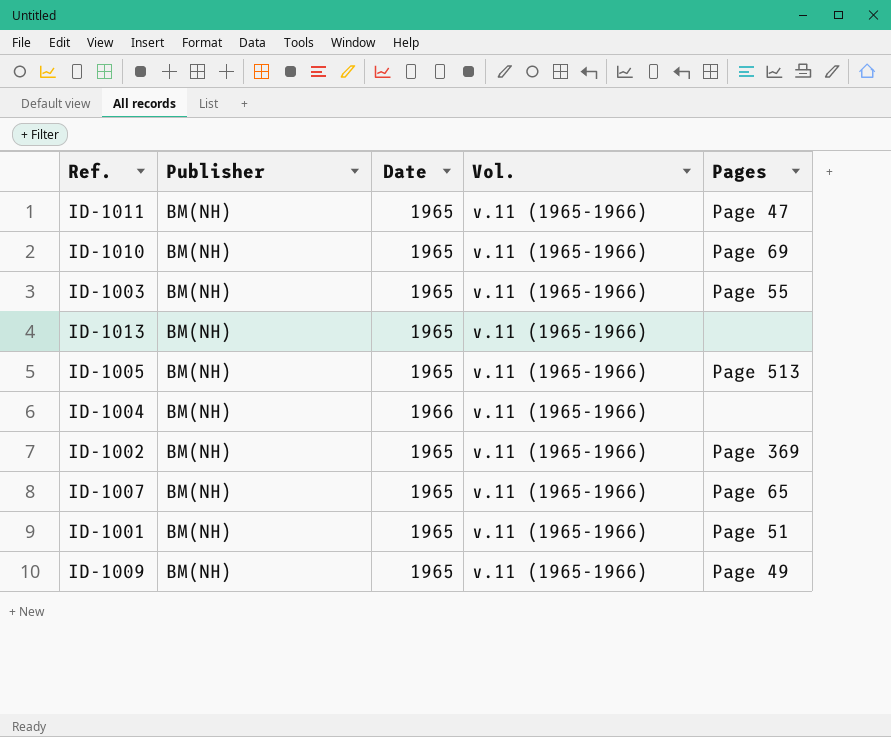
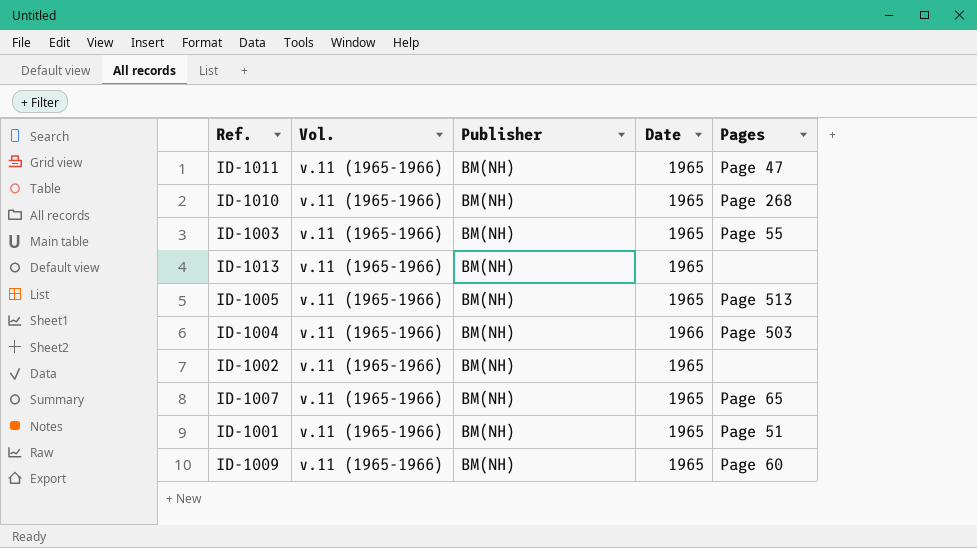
column Vol. | position: 4 -> 2
ID-1010 | Pages: Page 69 -> Page 268
ID-1004 | Pages: none -> Page 503
ID-1002 | Pages: Page 369 -> none
ID-1009 | Pages: Page 49 -> Page 60

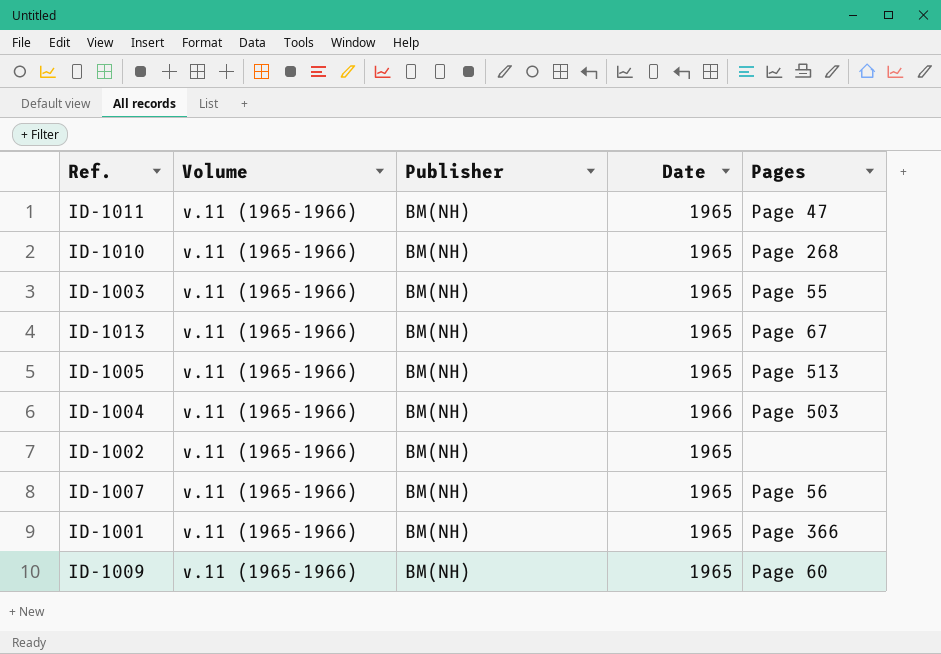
column name: Vol. -> Volume
ID-1013 | Pages: none -> Page 67
ID-1007 | Pages: Page 65 -> Page 56
ID-1001 | Pages: Page 51 -> Page 366

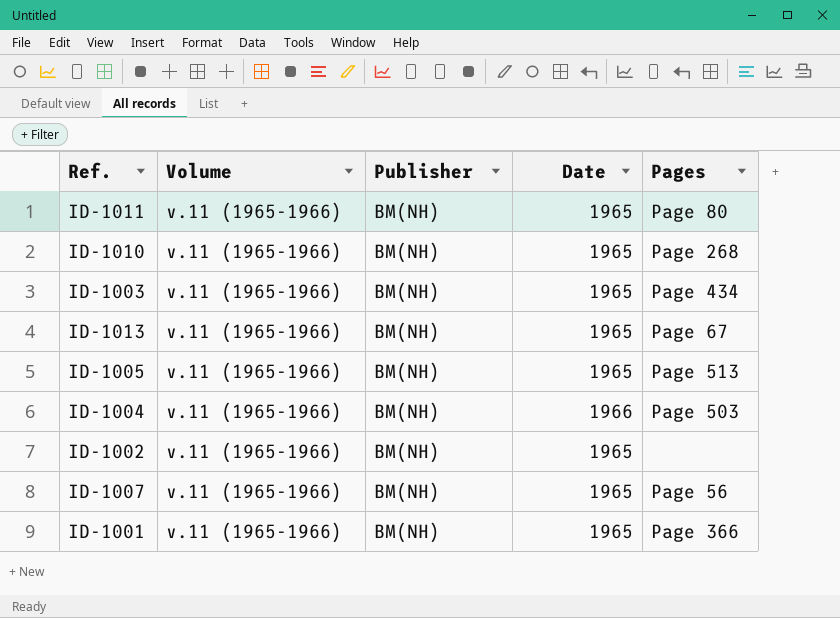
row ID-1009: v.11 (1965-1966) | BM(NH) | 1965 | Page 60 -> none
ID-1011 | Pages: Page 47 -> Page 80
ID-1003 | Pages: Page 55 -> Page 434

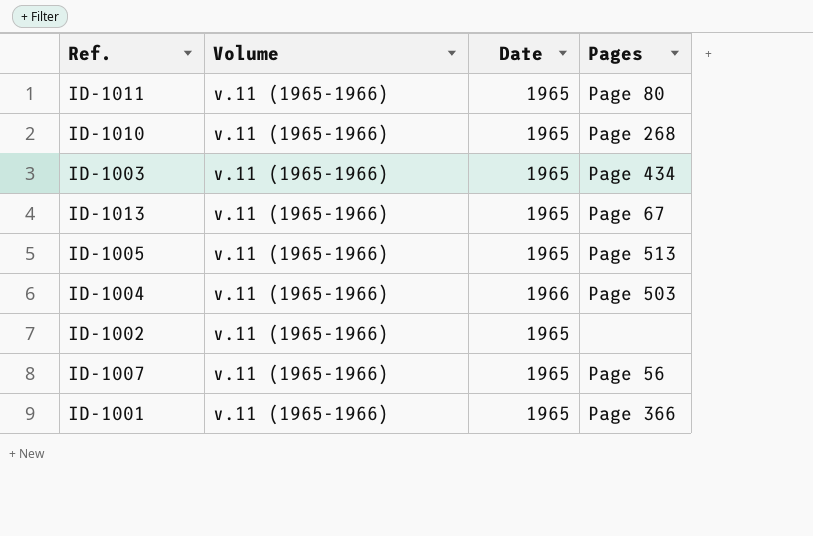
column Publisher | position: 3 -> none

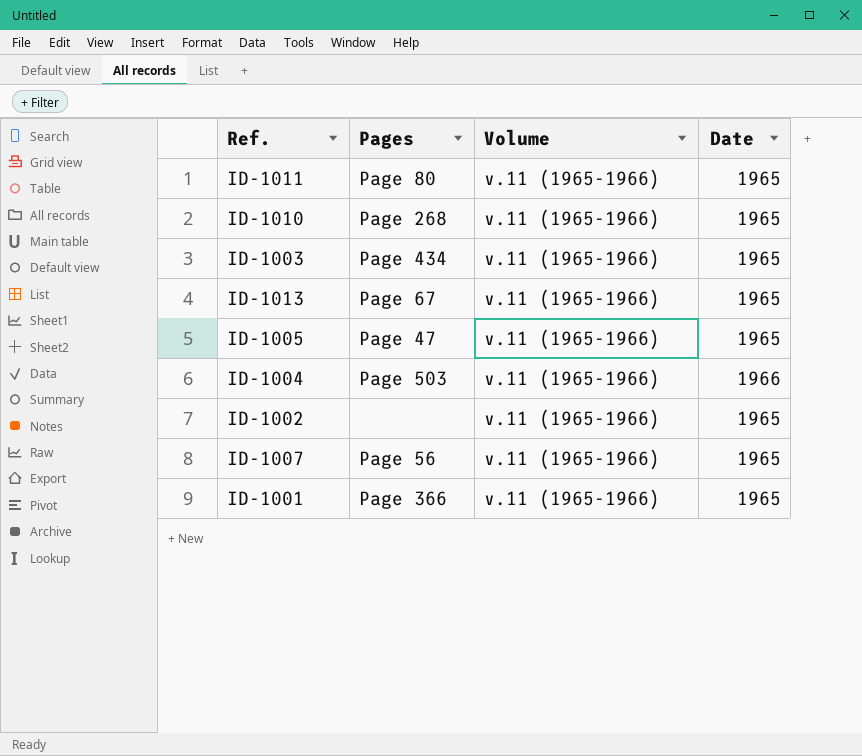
column Pages | position: 4 -> 2
ID-1005 | Pages: Page 513 -> Page 47

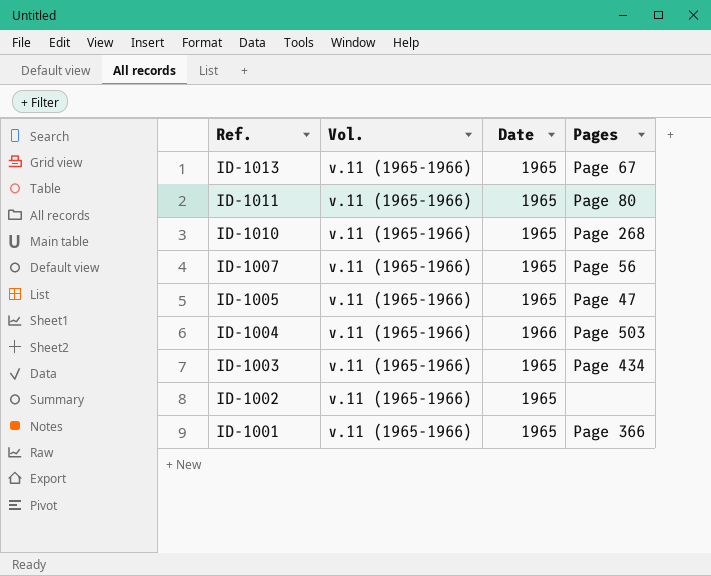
row order: none -> Ref. descending
column name: Volume -> Vol.
column Pages | position: 2 -> 4

